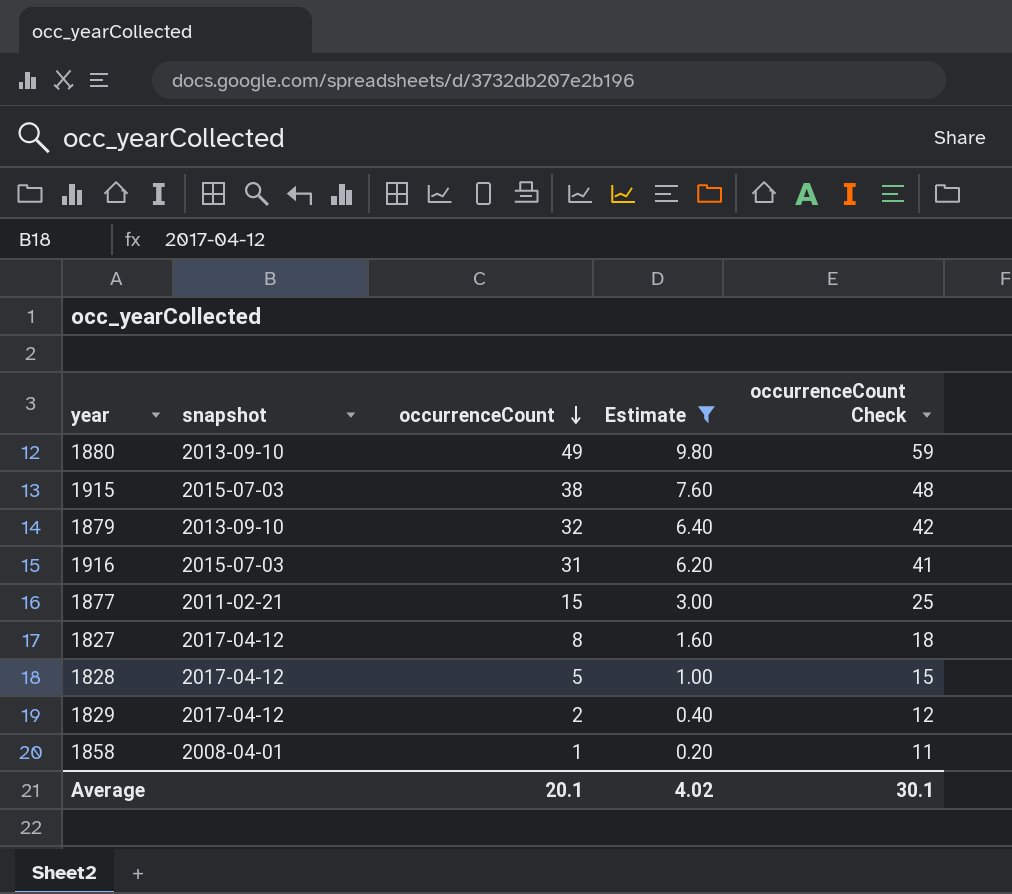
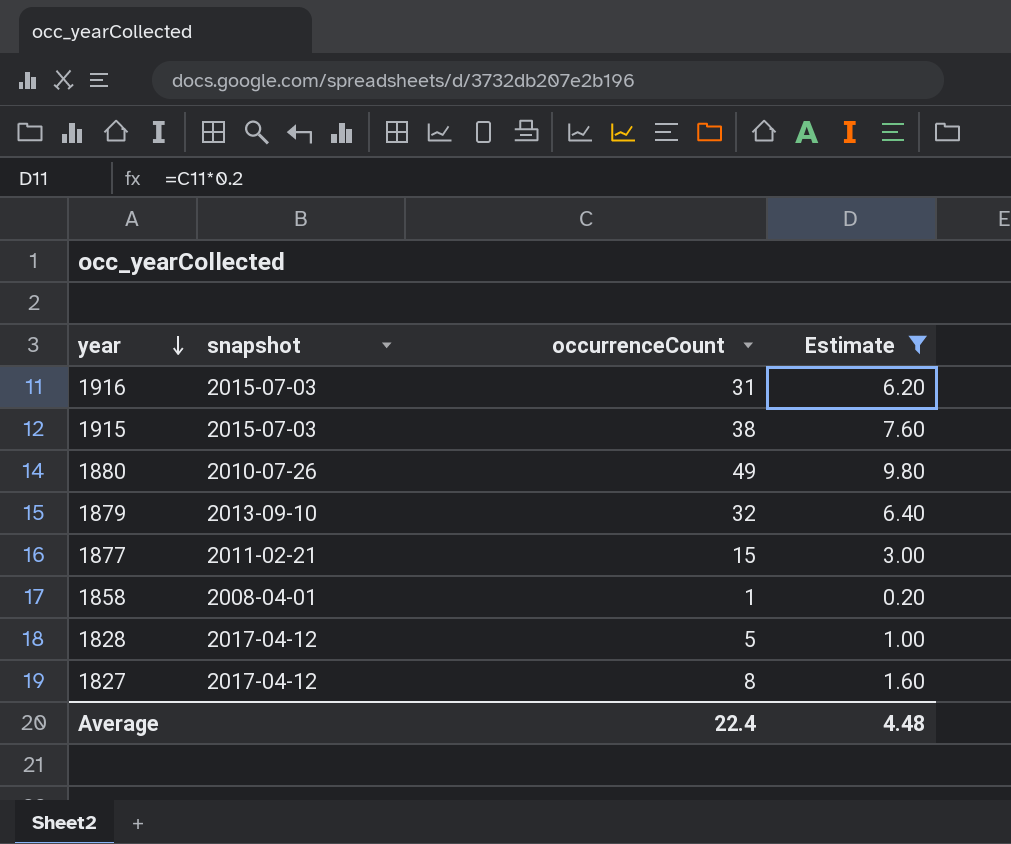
row order: occurrenceCount descending -> year descending
column occurrenceCount Check | formula: [occurrenceCount] + 10 -> none
row 1829: 2017-04-12 | 2 | 0.40 | 12 -> none
1880 | snapshot: 2013-09-10 -> 2010-07-26
Average | occurrenceCount: 20.1 -> 22.4
Average | Estimate: 4.02 -> 4.48

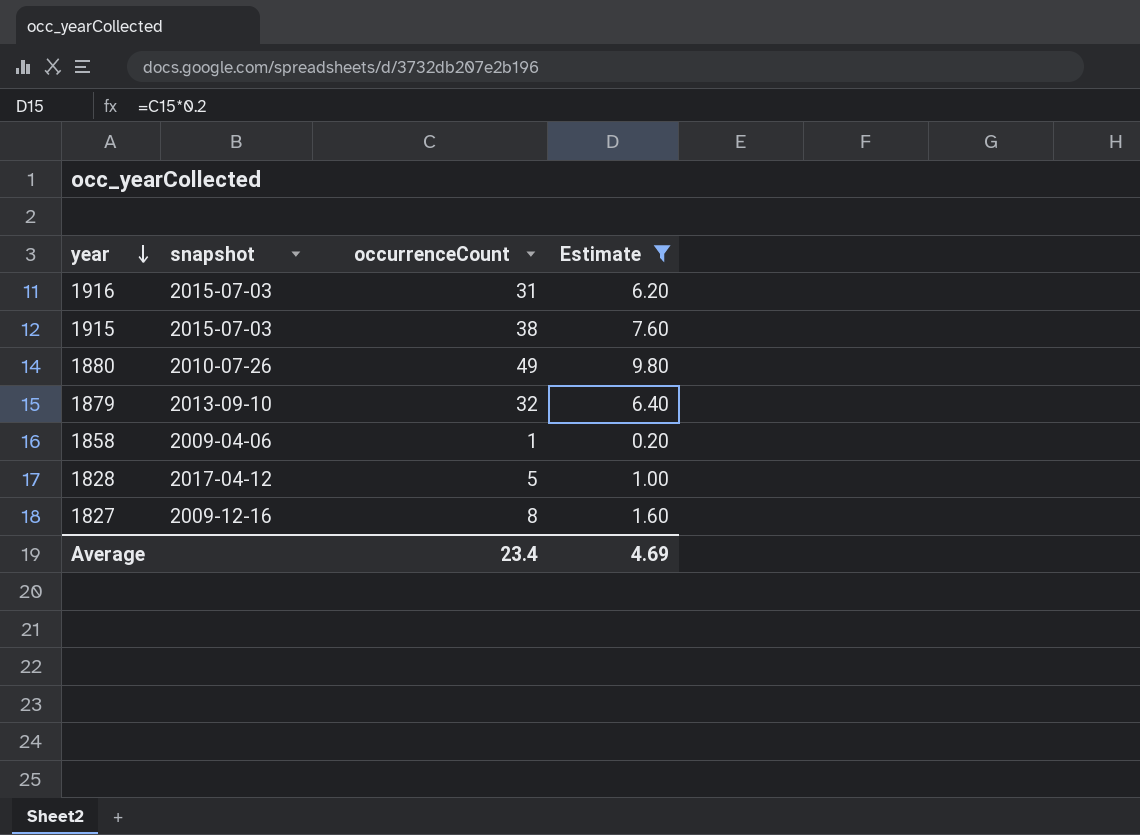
row 1877: 2011-02-21 | 15 | 3.00 -> none
1858 | snapshot: 2008-04-01 -> 2009-04-06
1827 | snapshot: 2017-04-12 -> 2009-12-16
Average | occurrenceCount: 22.4 -> 23.4
Average | Estimate: 4.48 -> 4.69

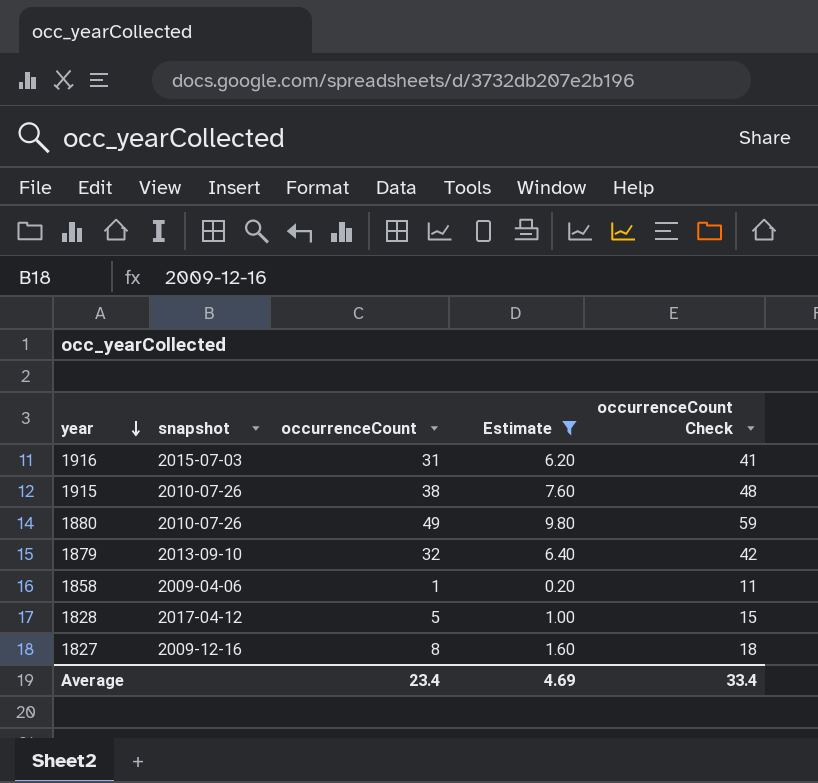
column occurrenceCount Check | formula: none -> [occurrenceCount] + 10
1915 | snapshot: 2015-07-03 -> 2010-07-26

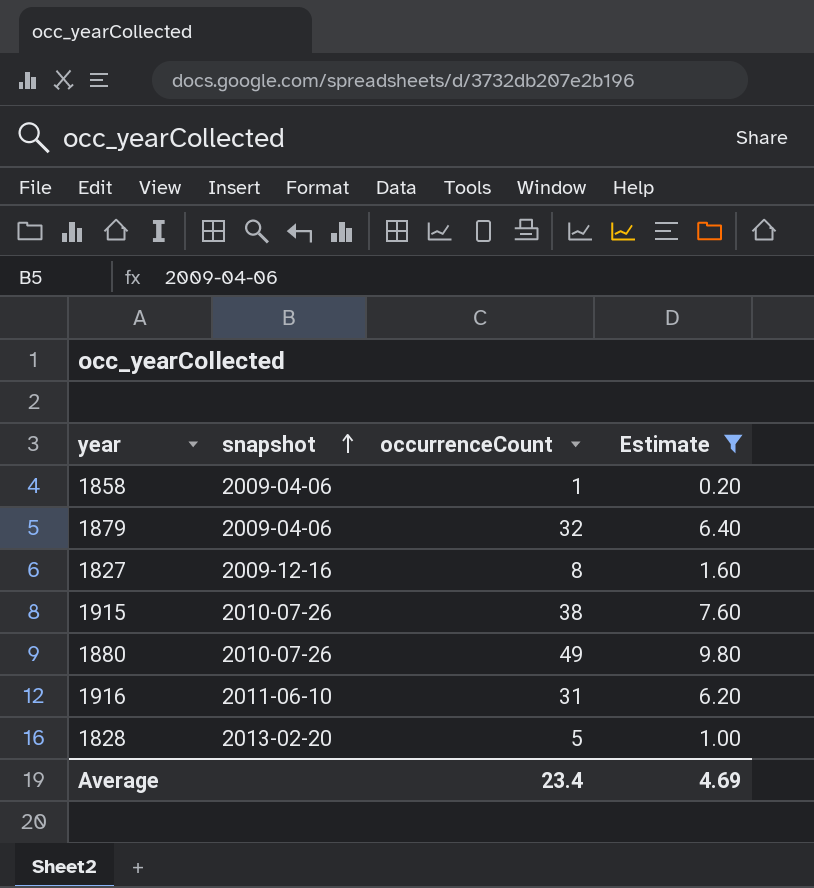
row order: year descending -> snapshot ascending
column occurrenceCount Check | formula: [occurrenceCount] + 10 -> none
1879 | snapshot: 2013-09-10 -> 2009-04-06
1916 | snapshot: 2015-07-03 -> 2011-06-10
1828 | snapshot: 2017-04-12 -> 2013-02-20

